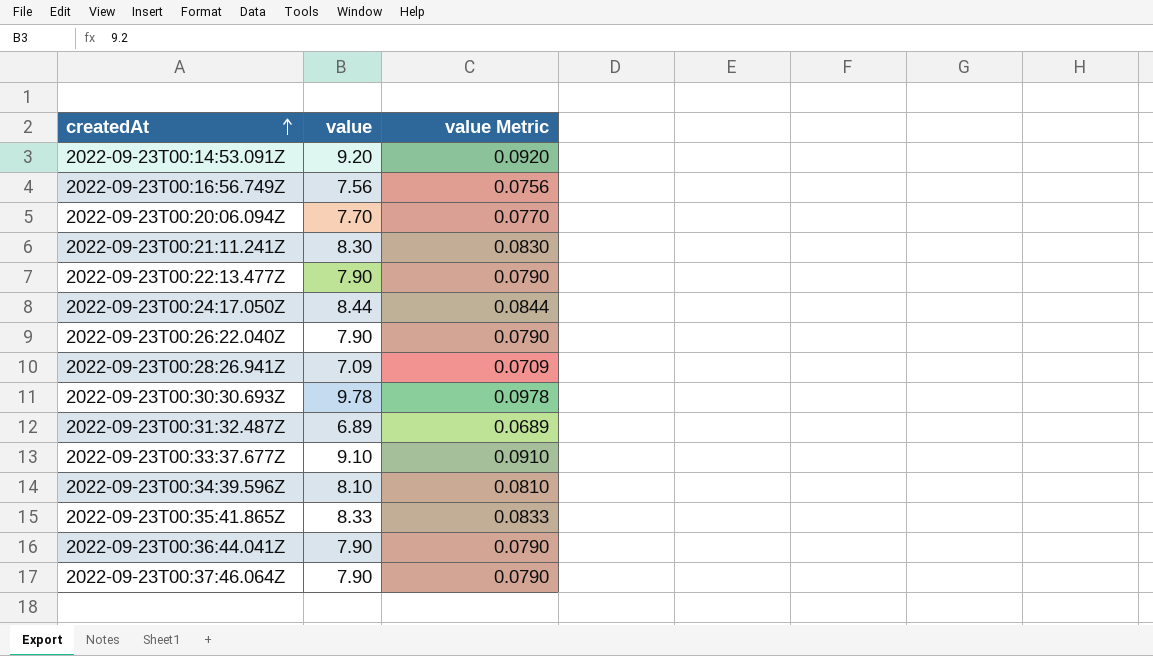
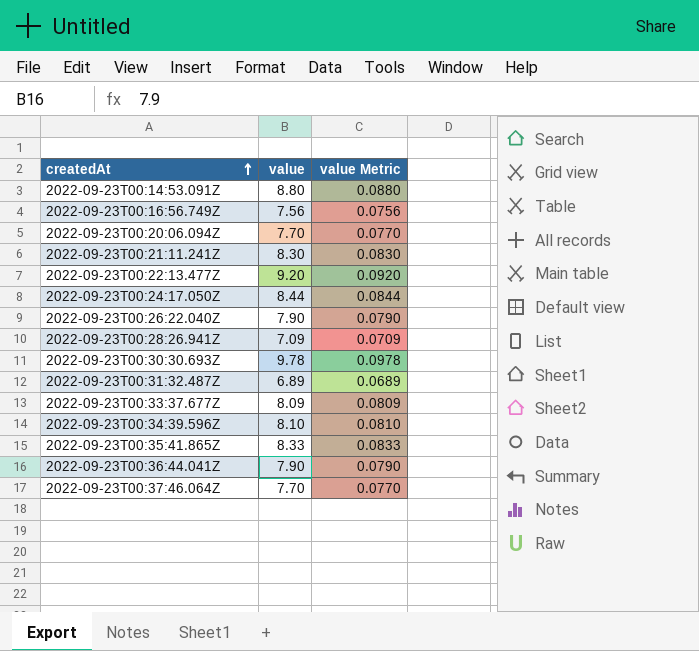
2022-09-23T00:14:53.091Z | value: 9.20 -> 8.80
2022-09-23T00:14:53.091Z | value Metric: 0.0920 -> 0.0880
2022-09-23T00:22:13.477Z | value: 7.90 -> 9.20
2022-09-23T00:22:13.477Z | value Metric: 0.0790 -> 0.0920
2022-09-23T00:33:37.677Z | value: 9.10 -> 8.09
2022-09-23T00:33:37.677Z | value Metric: 0.0910 -> 0.0809
2022-09-23T00:37:46.064Z | value: 7.90 -> 7.70
2022-09-23T00:37:46.064Z | value Metric: 0.0790 -> 0.0770

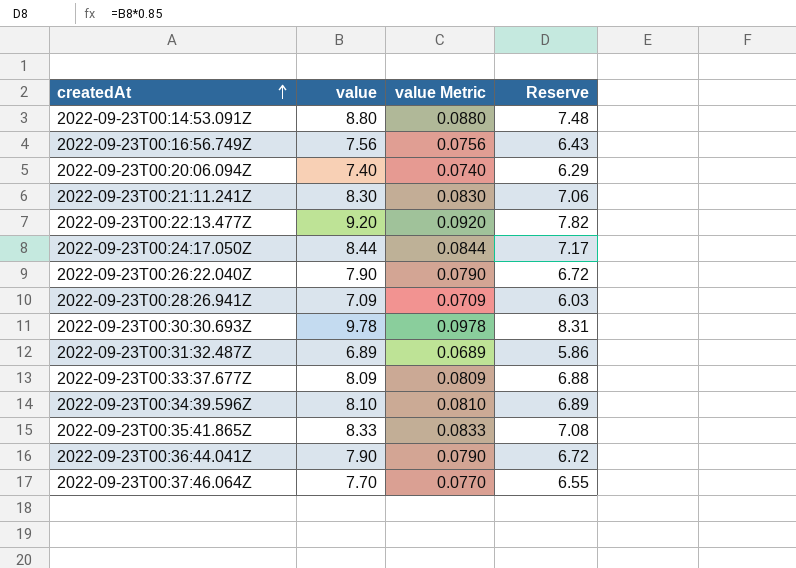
column Reserve | formula: none -> [value] * 0.85
2022-09-23T00:20:06.094Z | value: 7.70 -> 7.40
2022-09-23T00:20:06.094Z | value Metric: 0.0770 -> 0.0740

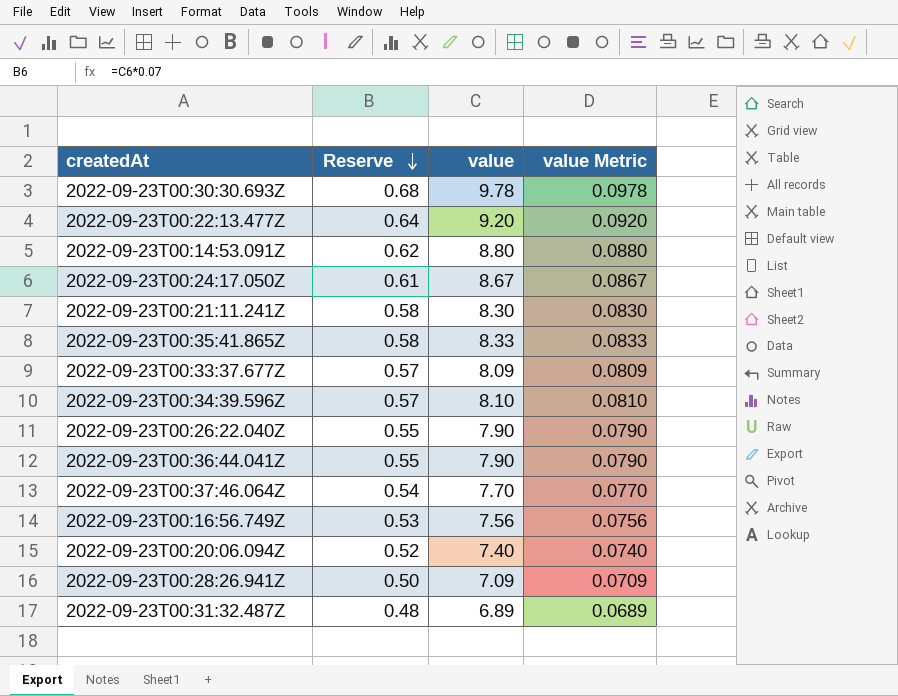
row order: createdAt ascending -> Reserve descending
column Reserve | formula: [value] * 0.85 -> [value] * 0.07
column Reserve | position: 4 -> 2
2022-09-23T00:24:17.050Z | value: 8.44 -> 8.67
2022-09-23T00:24:17.050Z | value Metric: 0.0844 -> 0.0867

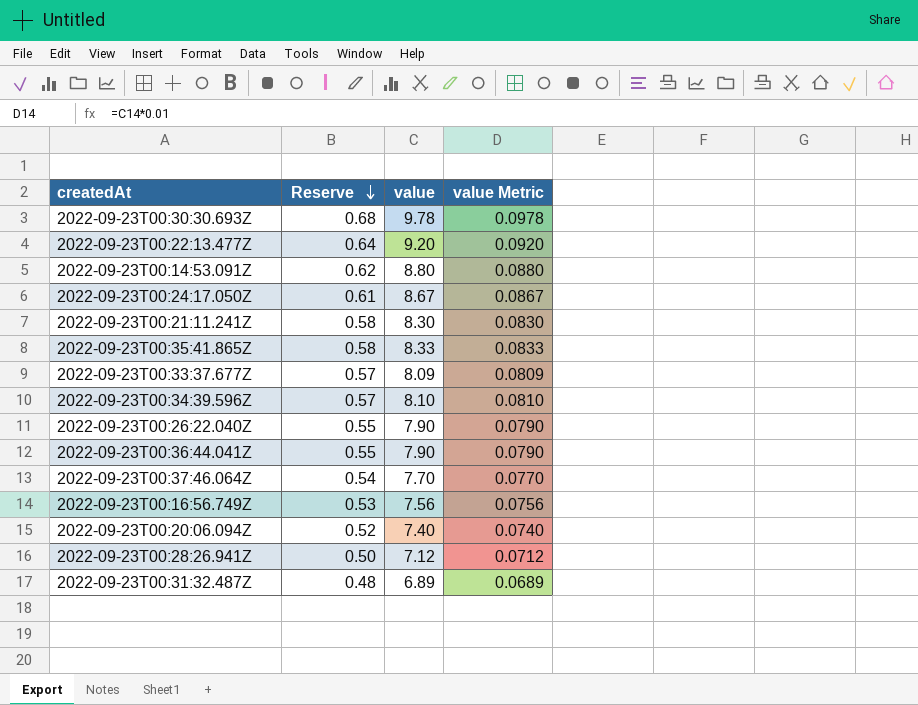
2022-09-23T00:28:26.941Z | value: 7.09 -> 7.12
2022-09-23T00:28:26.941Z | value Metric: 0.0709 -> 0.0712

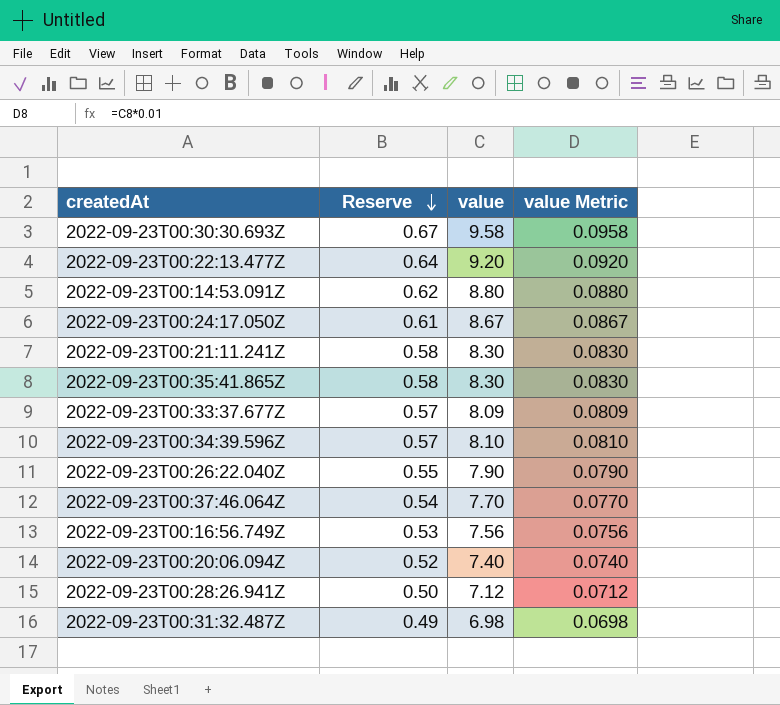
row 2022-09-23T00:36:44.041Z: 0.55 | 7.90 | 0.0790 -> none
2022-09-23T00:30:30.693Z | Reserve: 0.68 -> 0.67
2022-09-23T00:30:30.693Z | value: 9.78 -> 9.58
2022-09-23T00:30:30.693Z | value Metric: 0.0978 -> 0.0958
2022-09-23T00:35:41.865Z | value: 8.33 -> 8.30
2022-09-23T00:35:41.865Z | value Metric: 0.0833 -> 0.0830
2022-09-23T00:31:32.487Z | Reserve: 0.48 -> 0.49
2022-09-23T00:31:32.487Z | value: 6.89 -> 6.98
2022-09-23T00:31:32.487Z | value Metric: 0.0689 -> 0.0698

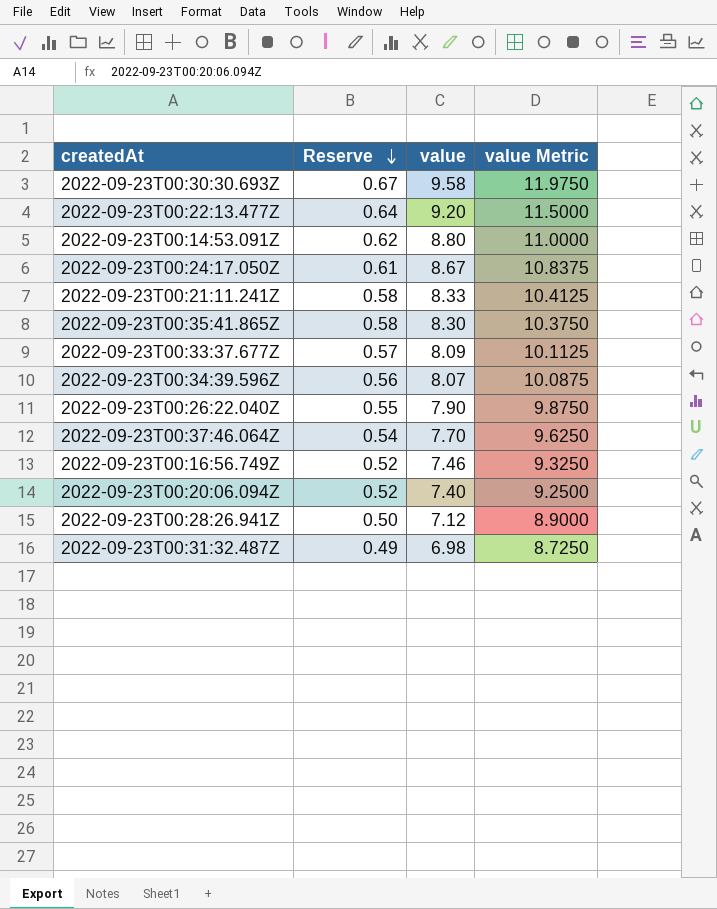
column value Metric | formula: [value] * 0.01 -> [value] * 1.25
2022-09-23T00:21:11.241Z | value: 8.30 -> 8.33
2022-09-23T00:34:39.596Z | Reserve: 0.57 -> 0.56
2022-09-23T00:34:39.596Z | value: 8.10 -> 8.07
2022-09-23T00:16:56.749Z | Reserve: 0.53 -> 0.52
2022-09-23T00:16:56.749Z | value: 7.56 -> 7.46

